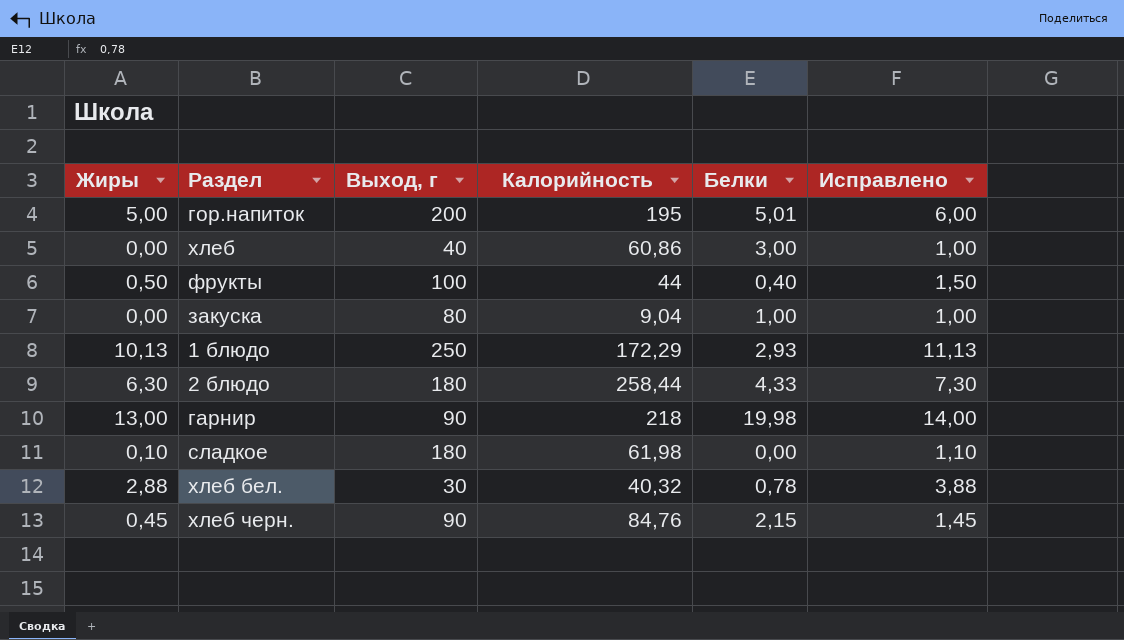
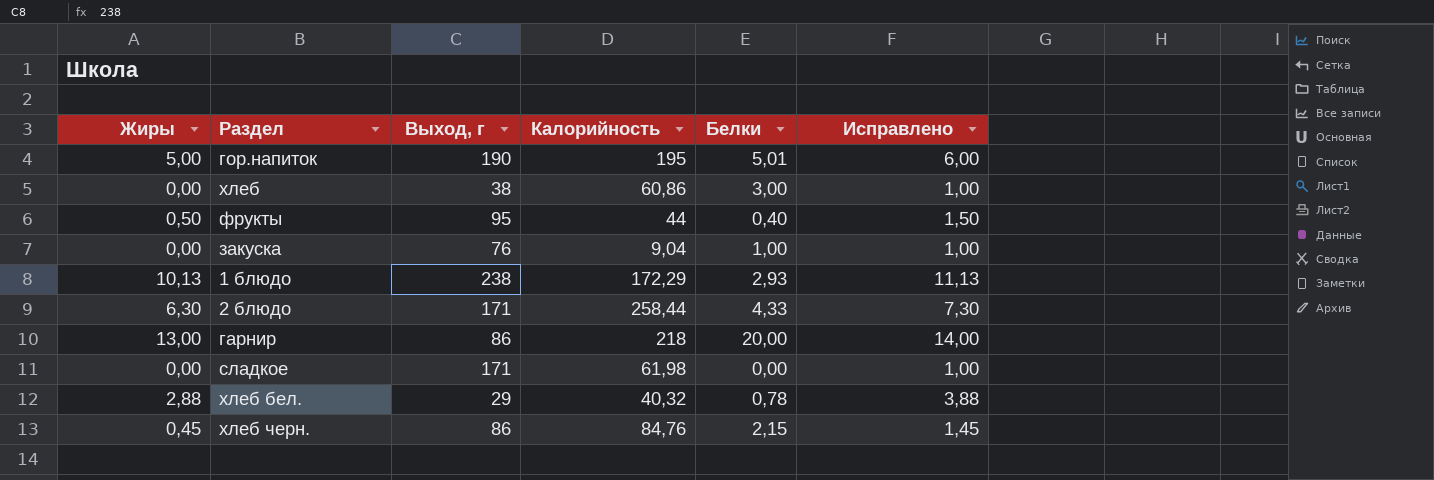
гор.напиток | Выход, г: 200 -> 190
хлеб | Выход, г: 40 -> 38
фрукты | Выход, г: 100 -> 95
закуска | Выход, г: 80 -> 76
1 блюдо | Выход, г: 250 -> 238
2 блюдо | Выход, г: 180 -> 171
гарнир | Выход, г: 90 -> 86
гарнир | Белки: 19,98 -> 20,00
сладкое | Жиры: 0,10 -> 0,00
сладкое | Выход, г: 180 -> 171
сладкое | Исправлено: 1,10 -> 1,00
хлеб бел. | Выход, г: 30 -> 29
хлеб черн. | Выход, г: 90 -> 86

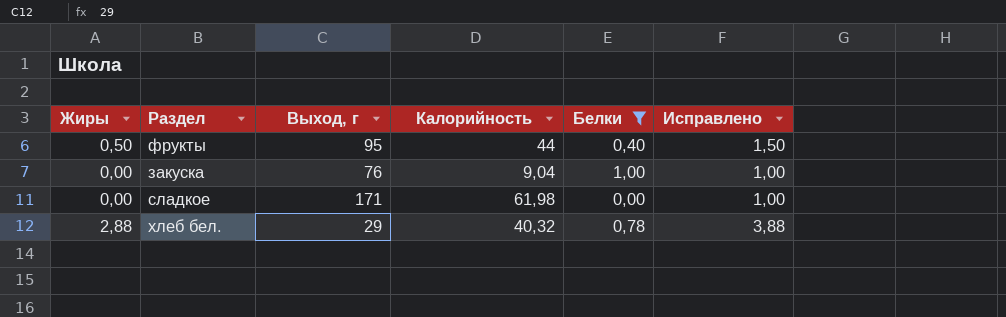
filter: none -> Белки <= 1,00

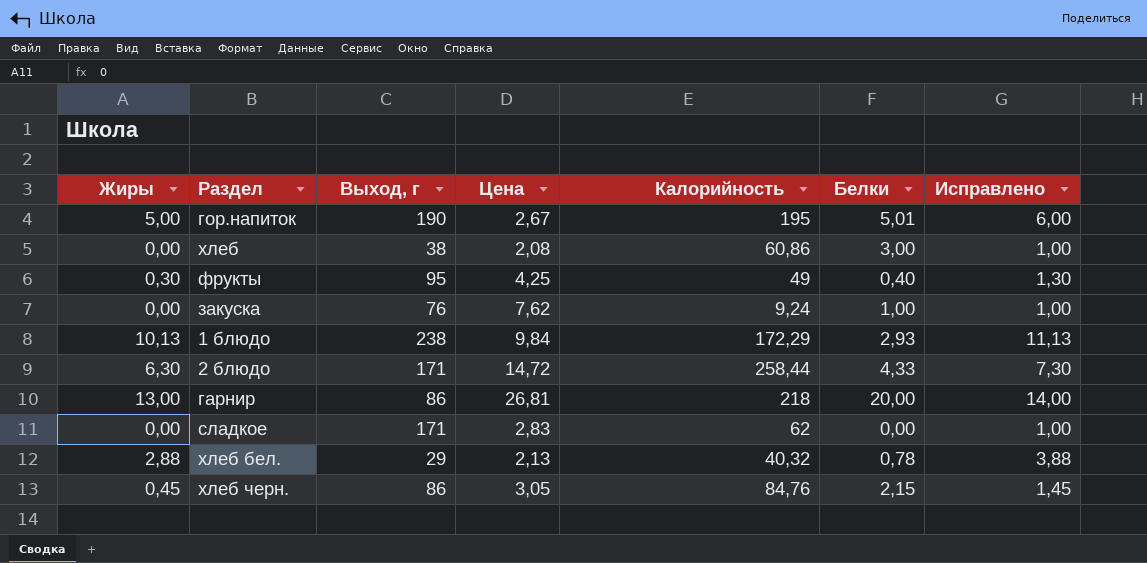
filter: Белки <= 1,00 -> none
column Цена | position: none -> 4
фрукты | Жиры: 0,50 -> 0,30
фрукты | Калорийность: 44 -> 49
фрукты | Исправлено: 1,50 -> 1,30
закуска | Калорийность: 9,04 -> 9,24
сладкое | Калорийность: 61,98 -> 62

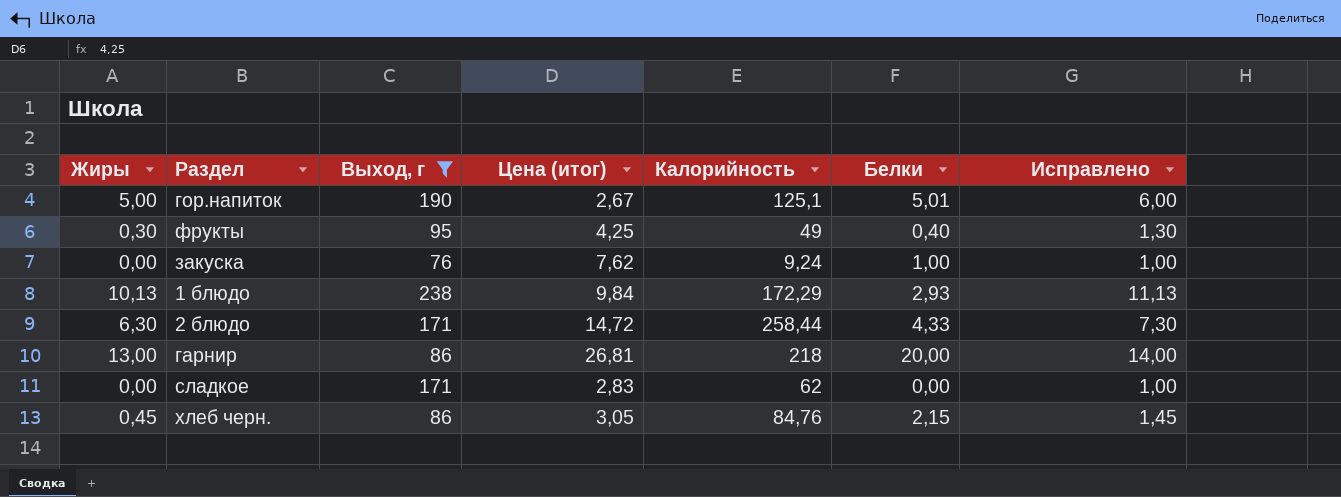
filter: none -> Выход, г >= 76
column name: Цена -> Цена (итог)
гор.напиток | Калорийность: 195 -> 125,1

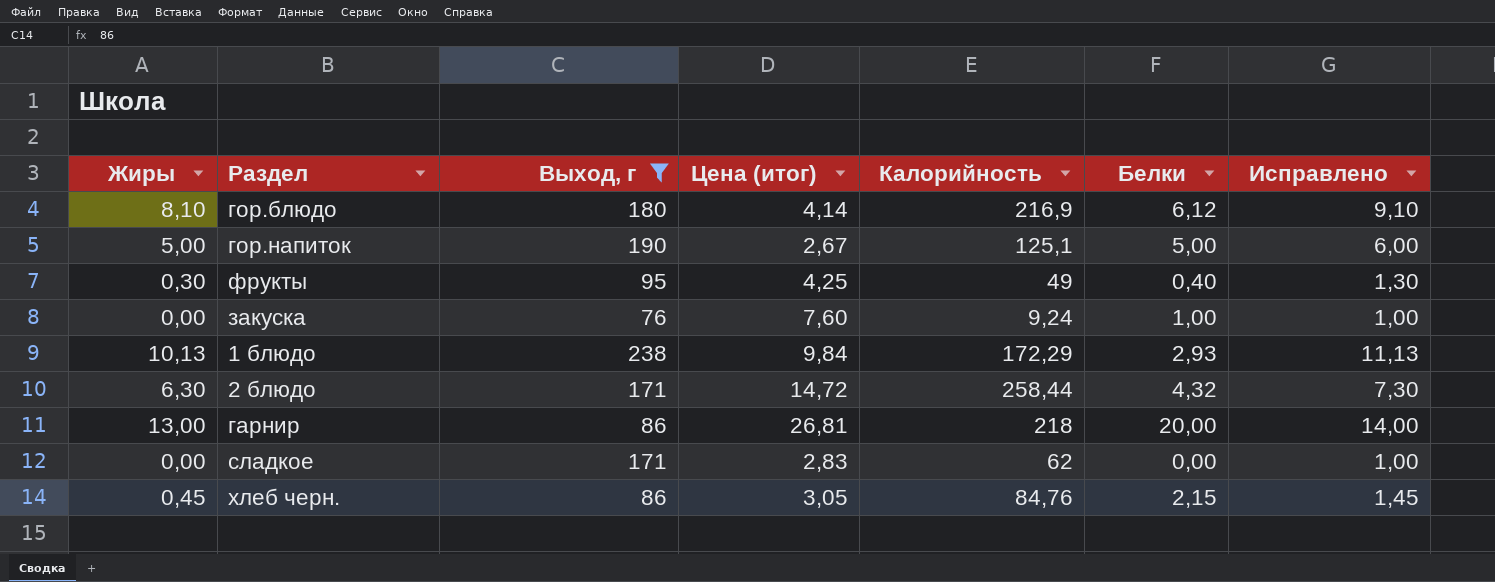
row гор.блюдо: none -> 8,10 | 180 | 4,14 | 216,9 | 6,12 | 9,10
гор.напиток | Белки: 5,01 -> 5,00
закуска | Цена (итог): 7,62 -> 7,60
2 блюдо | Белки: 4,33 -> 4,32

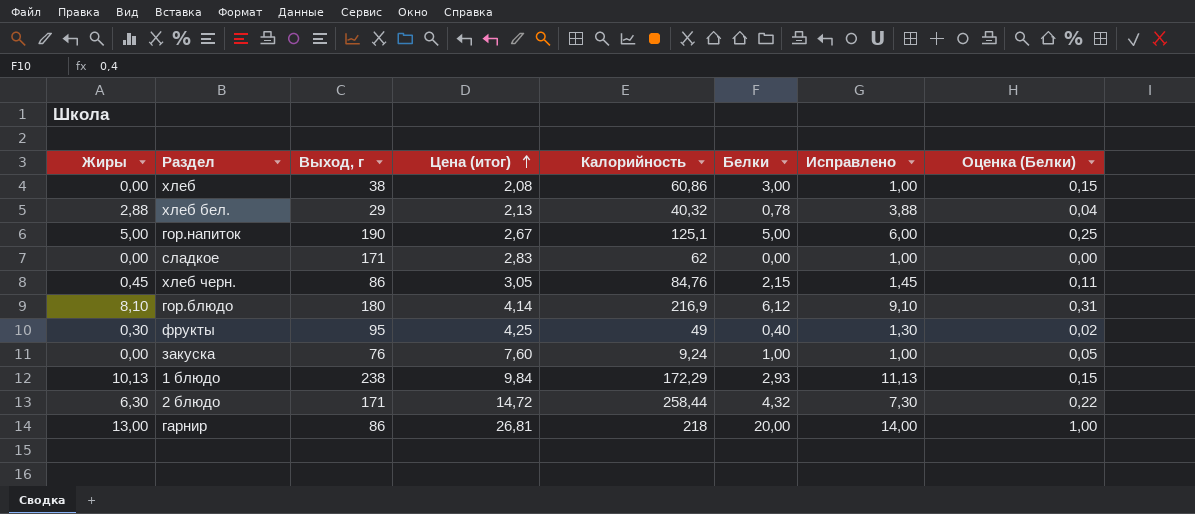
filter: Выход, г >= 76 -> none
row order: none -> Цена (итог) ascending
column Оценка (Белки) | formula: none -> [Белки] * 0,05

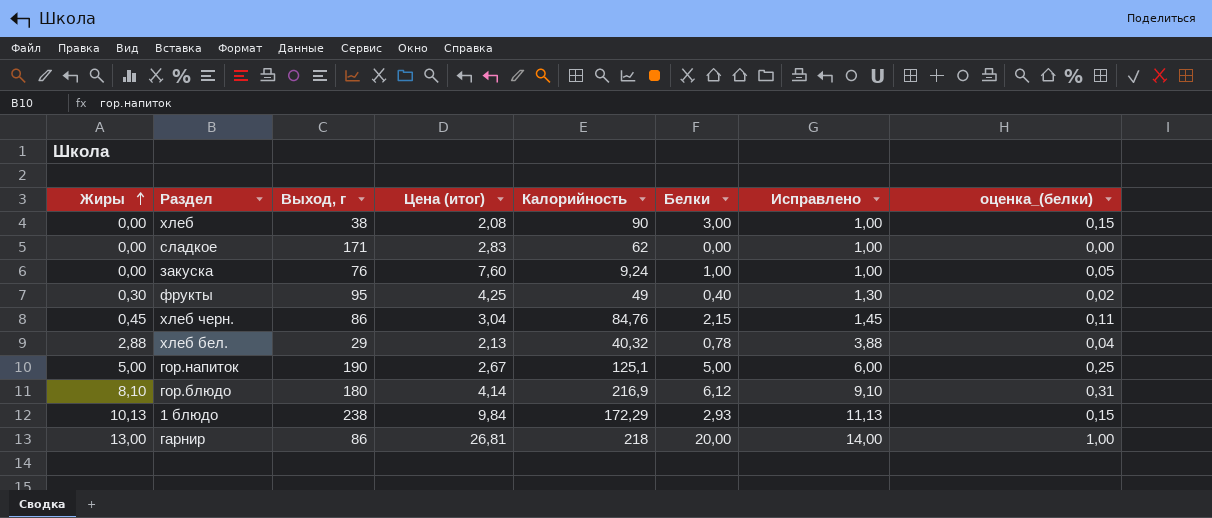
row order: Цена (итог) ascending -> Жиры ascending
column name: Оценка (Белки) -> оценка_(белки)
row 2 блюдо: 6,30 | 171 | 14,72 | 258,44 | 4,32 | 7,30 | 0,22 -> none
хлеб | Калорийность: 60,86 -> 90
хлеб черн. | Цена (итог): 3,05 -> 3,04

